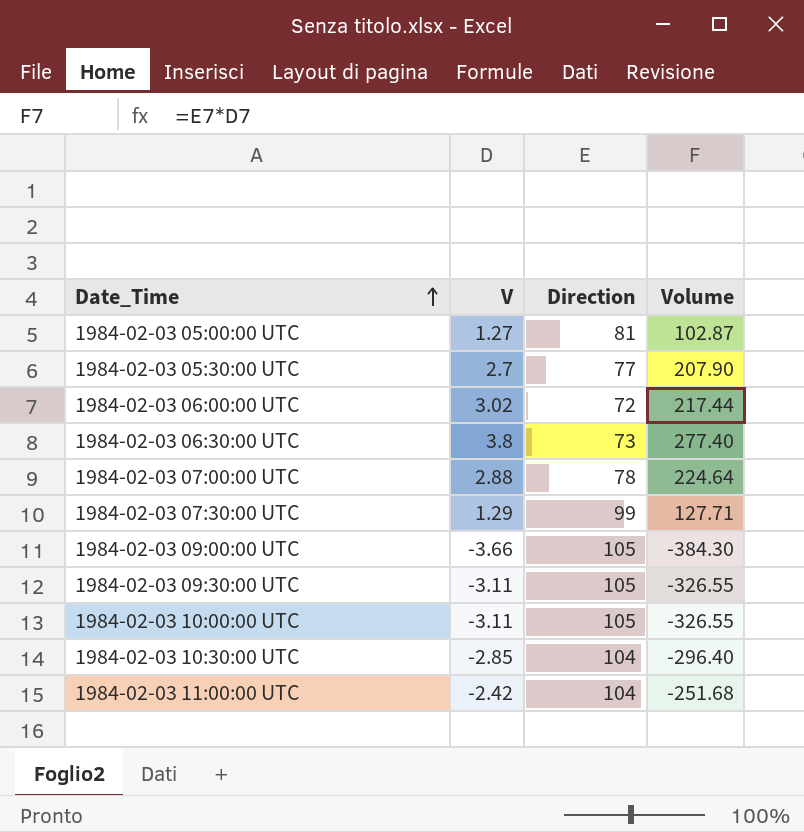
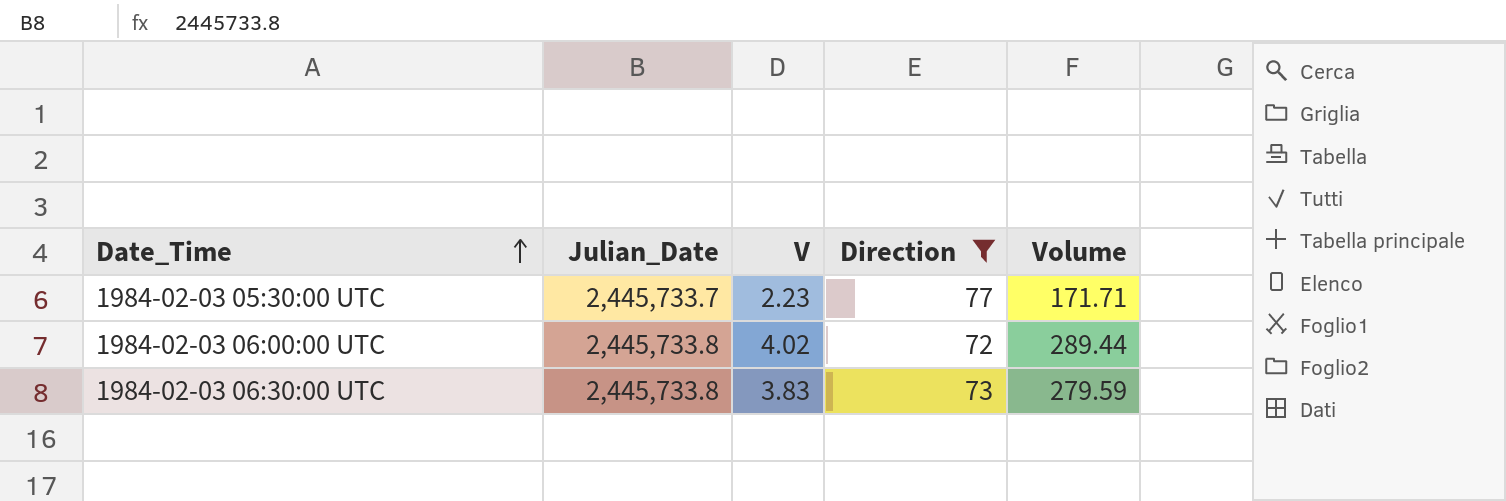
filter: none -> Direction <= 77
column Julian_Date | position: none -> 2
1984-02-03 05:30:00 UTC | V: 2.7 -> 2.23
1984-02-03 05:30:00 UTC | Volume: 207.90 -> 171.71
1984-02-03 06:00:00 UTC | V: 3.02 -> 4.02
1984-02-03 06:00:00 UTC | Volume: 217.44 -> 289.44
1984-02-03 06:30:00 UTC | V: 3.8 -> 3.83
1984-02-03 06:30:00 UTC | Volume: 277.40 -> 279.59

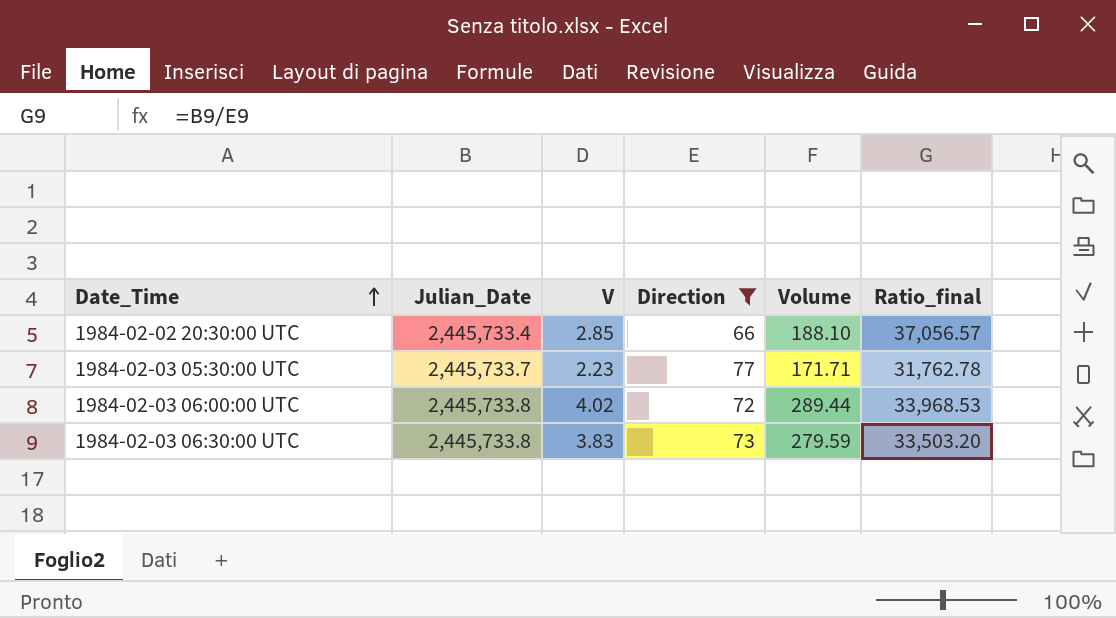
column Ratio_final | formula: none -> [Julian_Date] / [Direction]
row 1984-02-02 20:30:00 UTC: none -> 2,445,733.4 | 2.85 | 66 | 188.10 | 37,056.57

